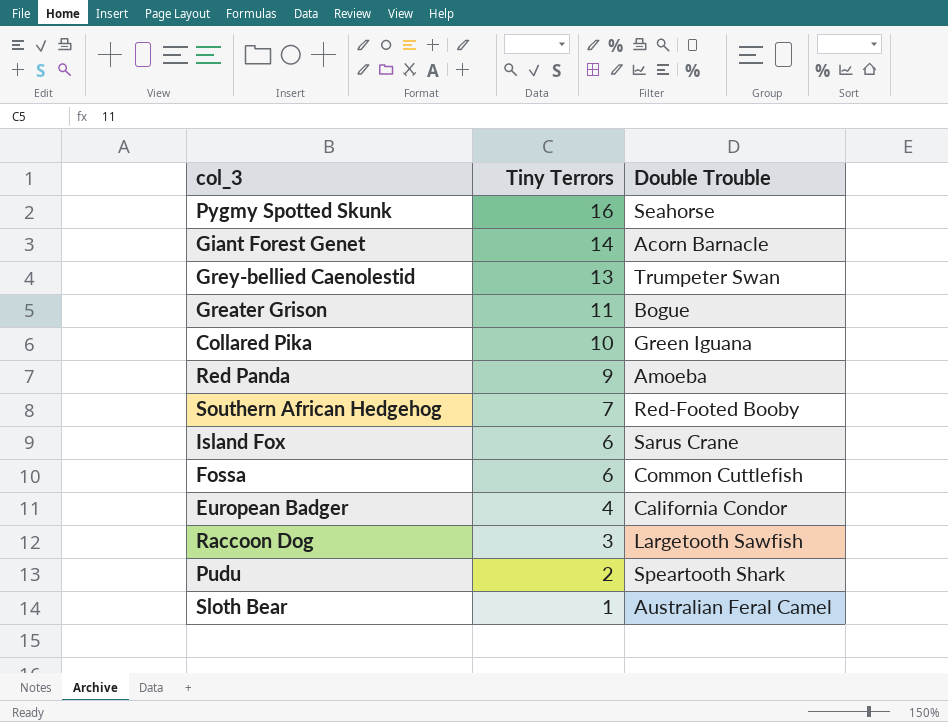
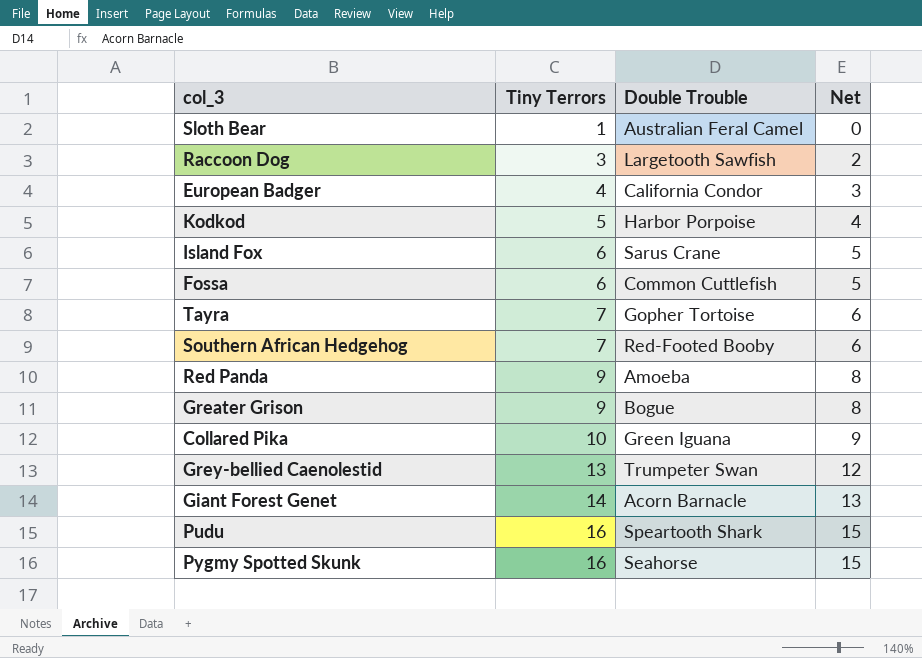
row order: Tiny Terrors descending -> Tiny Terrors ascending
column Net | formula: none -> [Tiny Terrors] - 1
row Kodkod: none -> 5 | Harbor Porpoise | 4
row Tayra: none -> 7 | Gopher Tortoise | 6
Greater Grison | Tiny Terrors: 11 -> 9
Pudu | Tiny Terrors: 2 -> 16

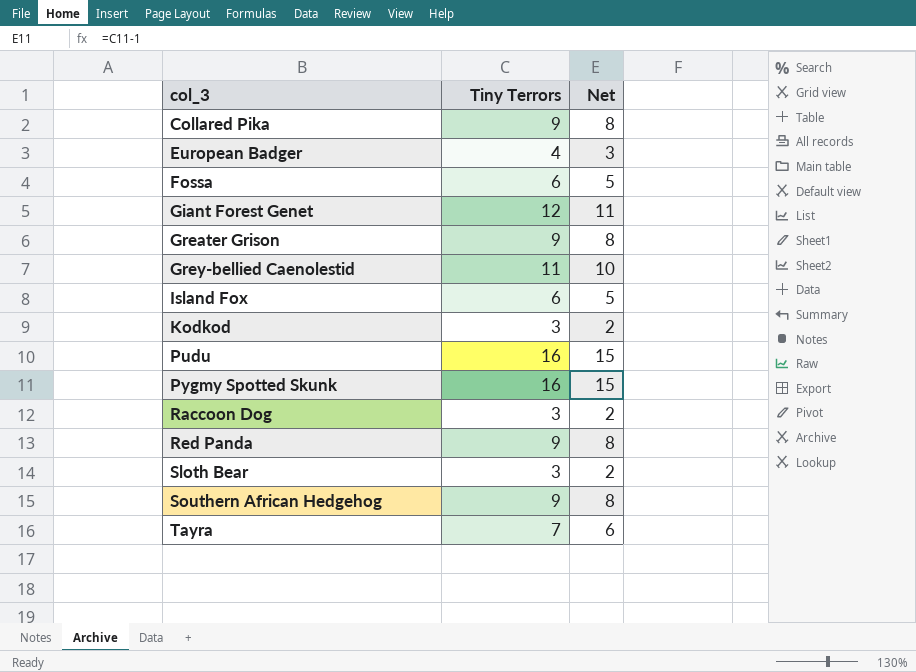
row order: Tiny Terrors ascending -> col_3 ascending
column Double Trouble | position: 3 -> none
Collared Pika | Tiny Terrors: 10 -> 9
Collared Pika | Net: 9 -> 8
Giant Forest Genet | Tiny Terrors: 14 -> 12
Giant Forest Genet | Net: 13 -> 11
Grey-bellied Caenolestid | Tiny Terrors: 13 -> 11
Grey-bellied Caenolestid | Net: 12 -> 10
Kodkod | Tiny Terrors: 5 -> 3
Kodkod | Net: 4 -> 2
Sloth Bear | Tiny Terrors: 1 -> 3
Sloth Bear | Net: 0 -> 2
Southern African Hedgehog | Tiny Terrors: 7 -> 9
Southern African Hedgehog | Net: 6 -> 8

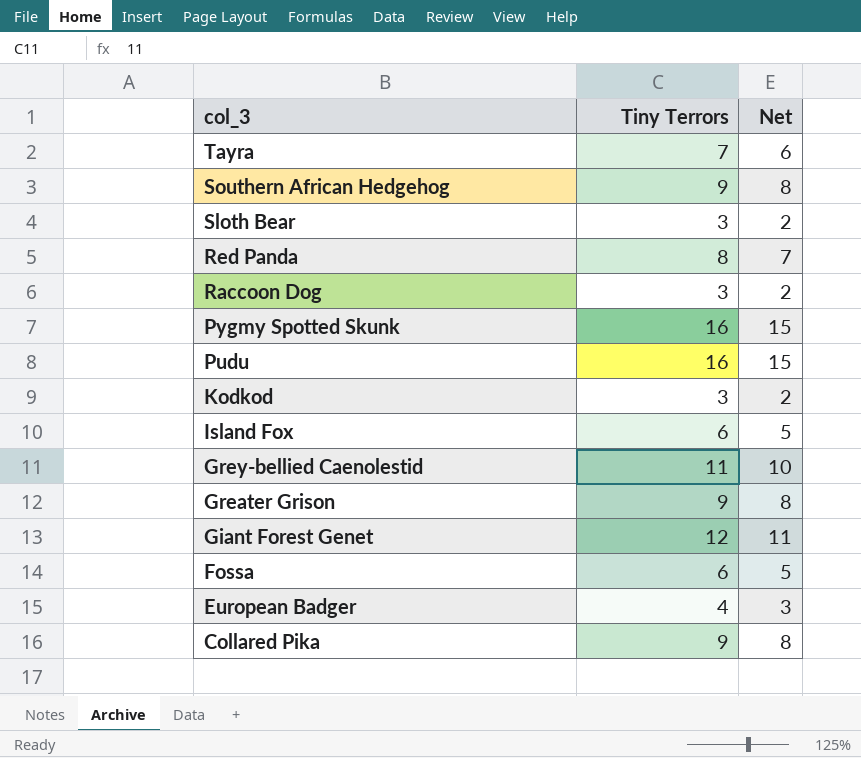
row order: col_3 ascending -> col_3 descending
Red Panda | Tiny Terrors: 9 -> 8
Red Panda | Net: 8 -> 7

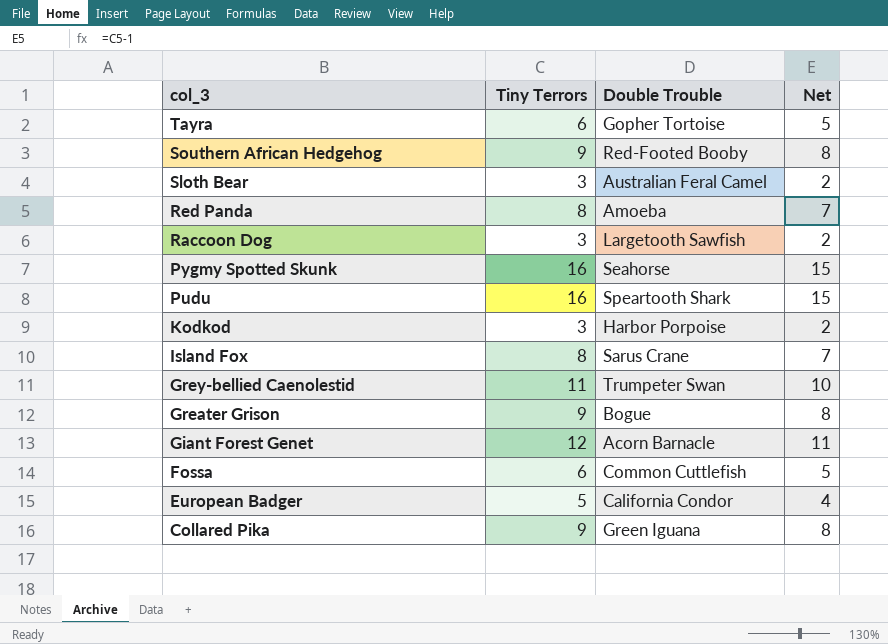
column Double Trouble | position: none -> 3
Tayra | Tiny Terrors: 7 -> 6
Tayra | Net: 6 -> 5
Island Fox | Tiny Terrors: 6 -> 8
Island Fox | Net: 5 -> 7
European Badger | Tiny Terrors: 4 -> 5
European Badger | Net: 3 -> 4

